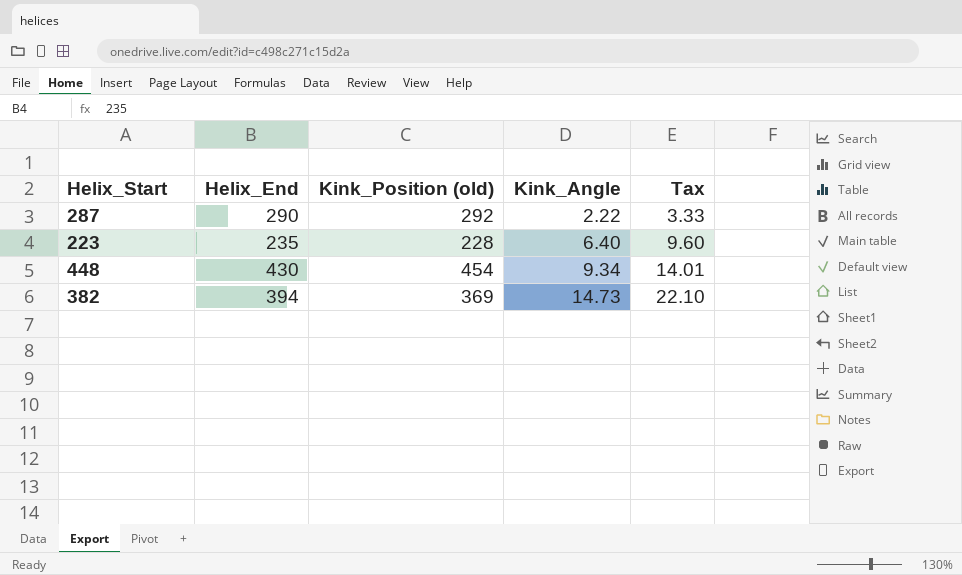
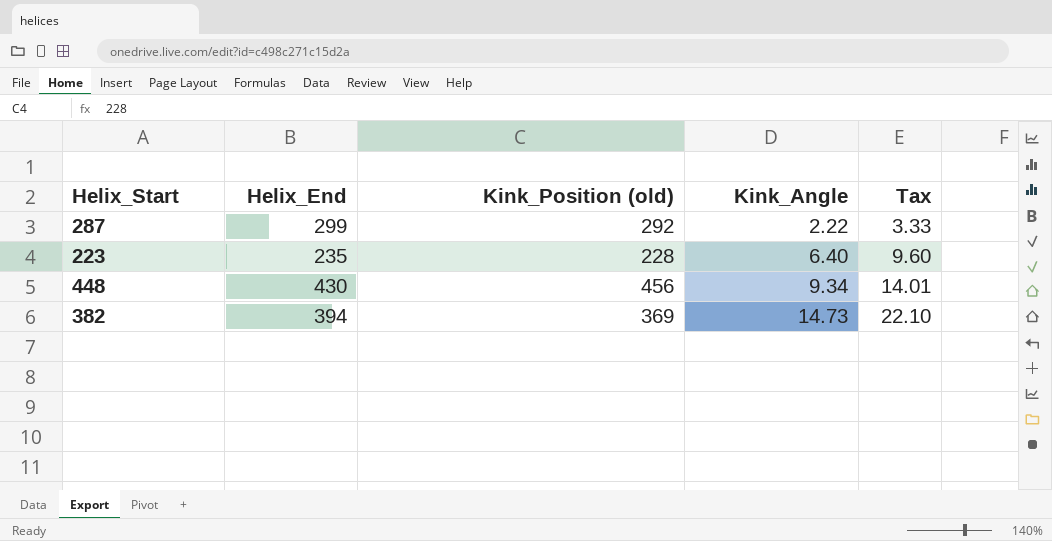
287 | Helix_End: 290 -> 299
448 | Kink_Position (old): 454 -> 456

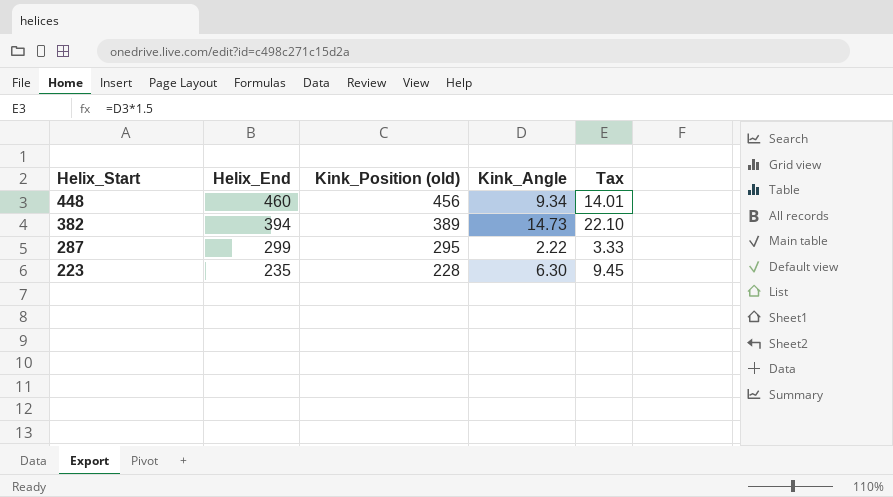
row order: Kink_Angle ascending -> Helix_Start descending
448 | Helix_End: 430 -> 460
382 | Kink_Position (old): 369 -> 389
287 | Kink_Position (old): 292 -> 295
223 | Kink_Angle: 6.40 -> 6.30
223 | Tax: 9.60 -> 9.45

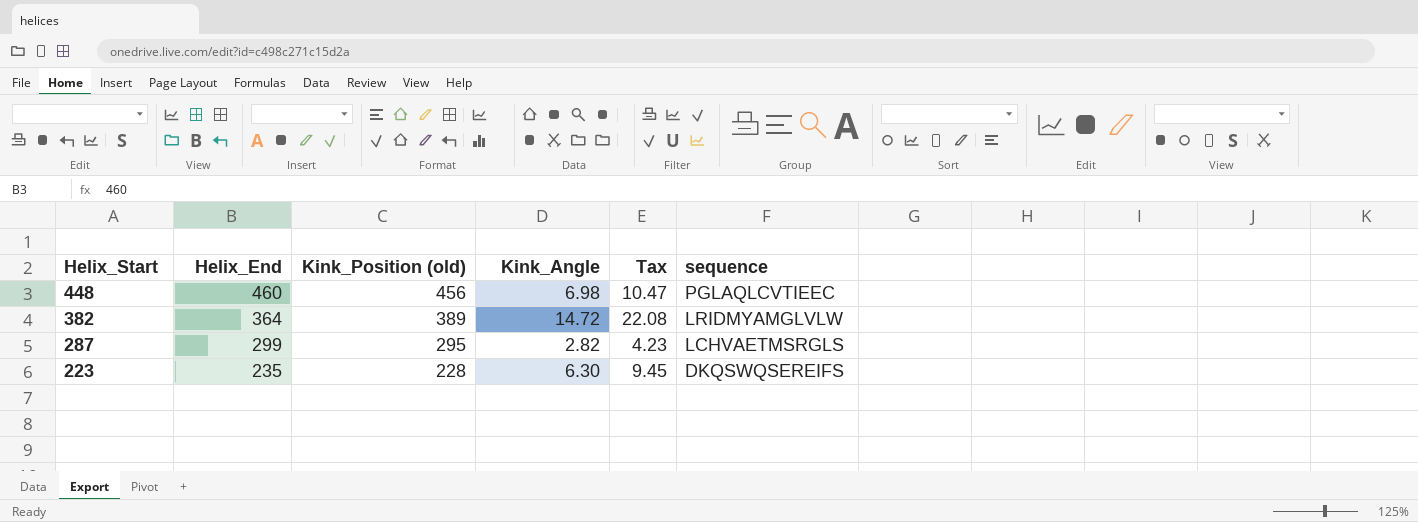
column sequence | position: none -> 6
448 | Kink_Angle: 9.34 -> 6.98
448 | Tax: 14.01 -> 10.47
382 | Helix_End: 394 -> 364
382 | Kink_Angle: 14.73 -> 14.72
382 | Tax: 22.10 -> 22.08
287 | Kink_Angle: 2.22 -> 2.82
287 | Tax: 3.33 -> 4.23

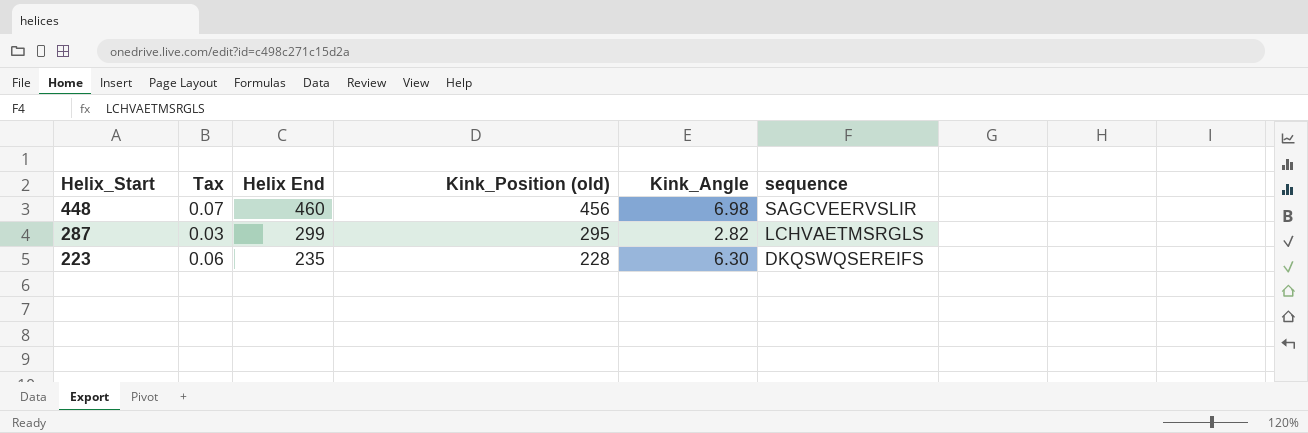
column Tax | formula: [Kink_Angle] * 1.5 -> [Kink_Angle] * 0.01
column Tax | position: 5 -> 2
column name: Helix_End -> Helix End
row 382: 364 | 389 | 14.72 | 22.08 | LRIDMYAMGLVLW -> none
448 | sequence: PGLAQLCVTIEEC -> SAGCVEERVSLIR

